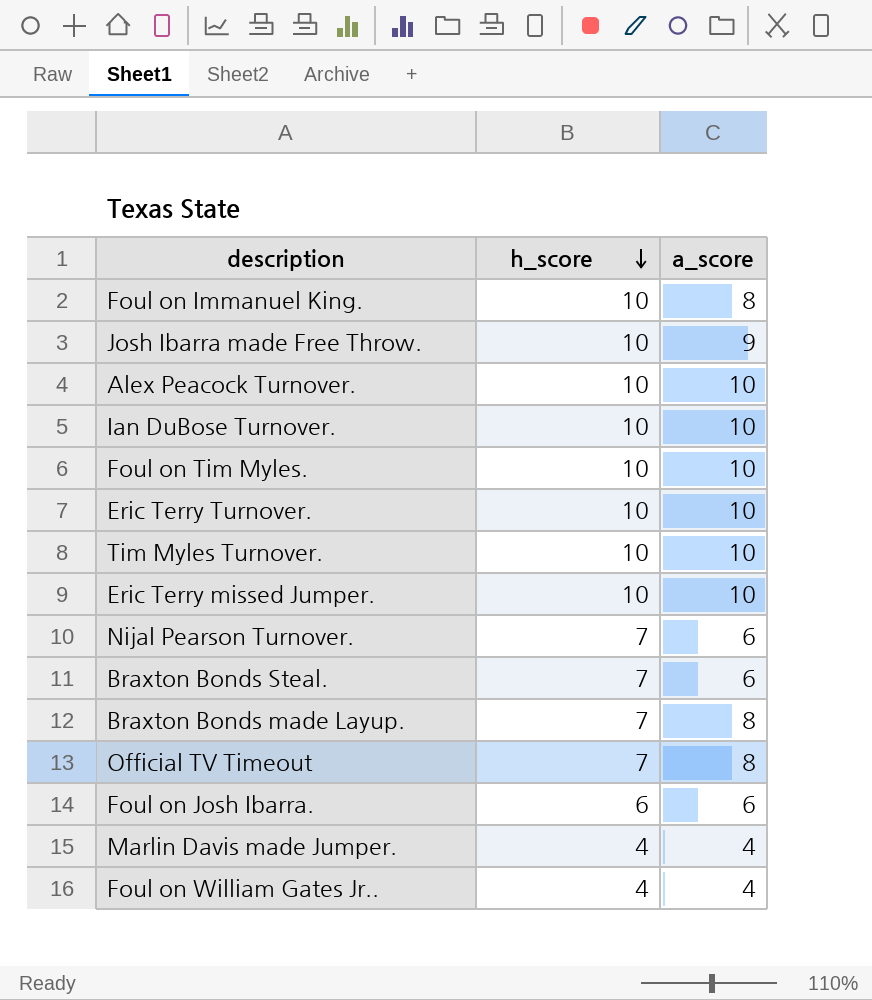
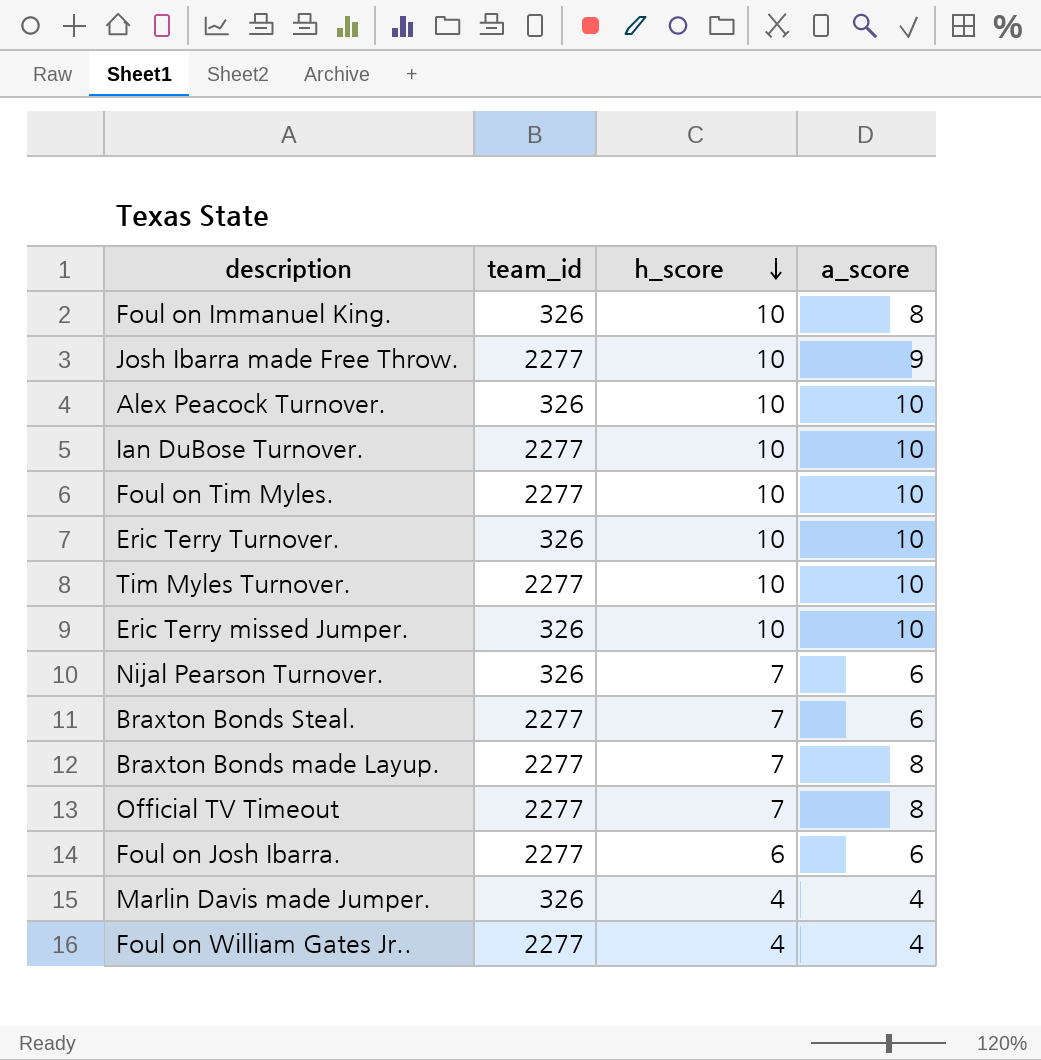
column team_id | position: none -> 2

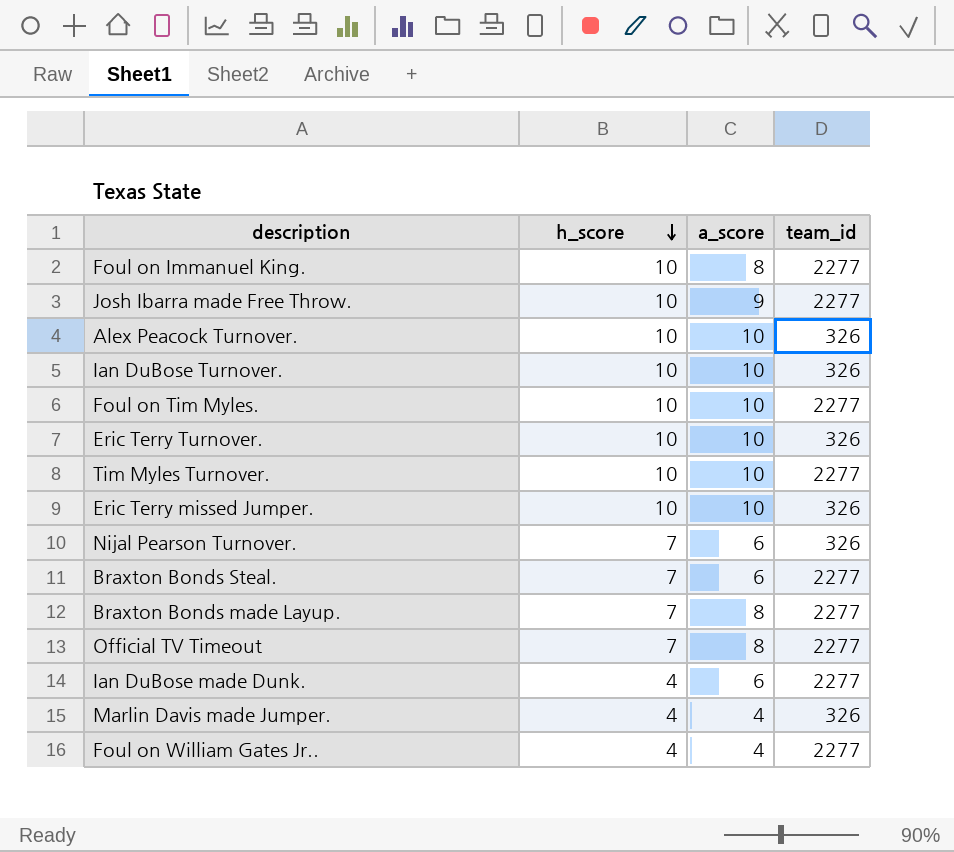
column team_id | position: 2 -> 4
row Foul on Josh Ibarra.: 2277 | 6 | 6 -> none
Foul on Immanuel King. | team_id: 326 -> 2277
Ian DuBose Turnover. | team_id: 2277 -> 326
row Ian DuBose made Dunk.: none -> 4 | 6 | 2277

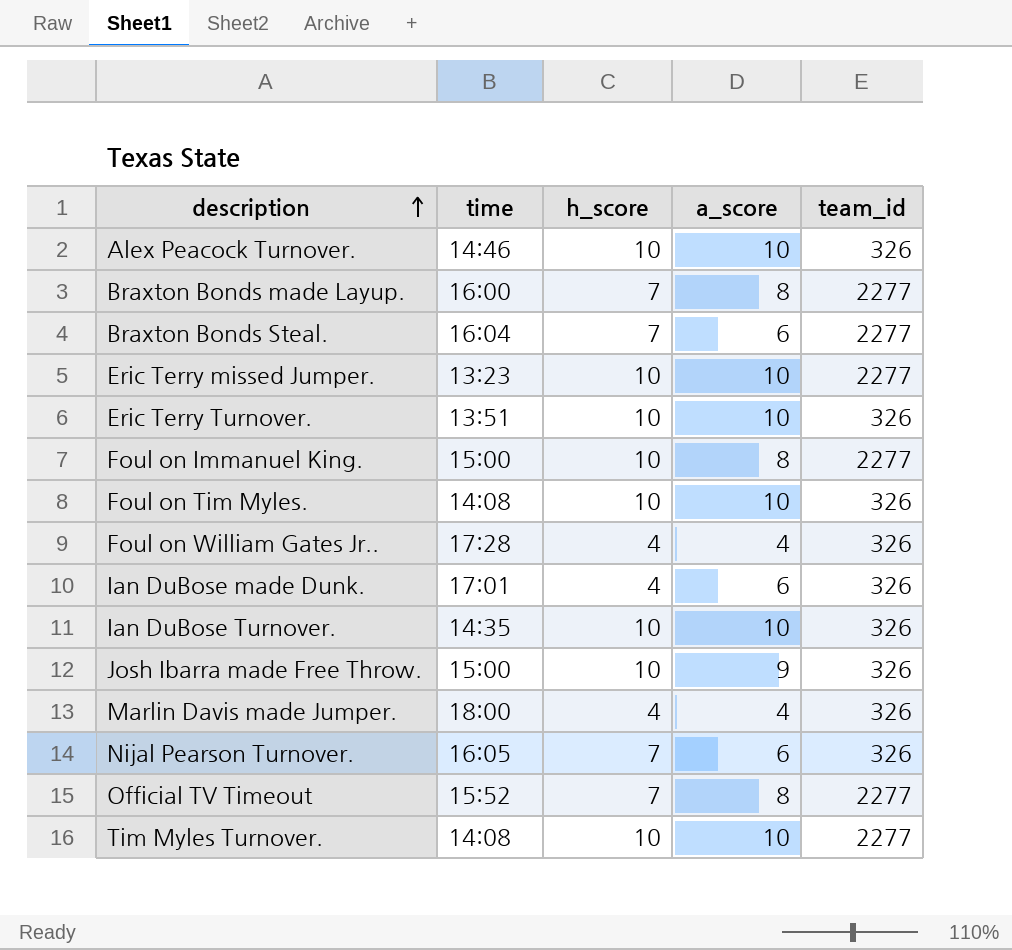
row order: h_score descending -> description ascending
column time | position: none -> 2
Eric Terry missed Jumper. | team_id: 326 -> 2277
Foul on Tim Myles. | team_id: 2277 -> 326
Foul on William Gates Jr.. | team_id: 2277 -> 326
Ian DuBose made Dunk. | team_id: 2277 -> 326
Josh Ibarra made Free Throw. | team_id: 2277 -> 326

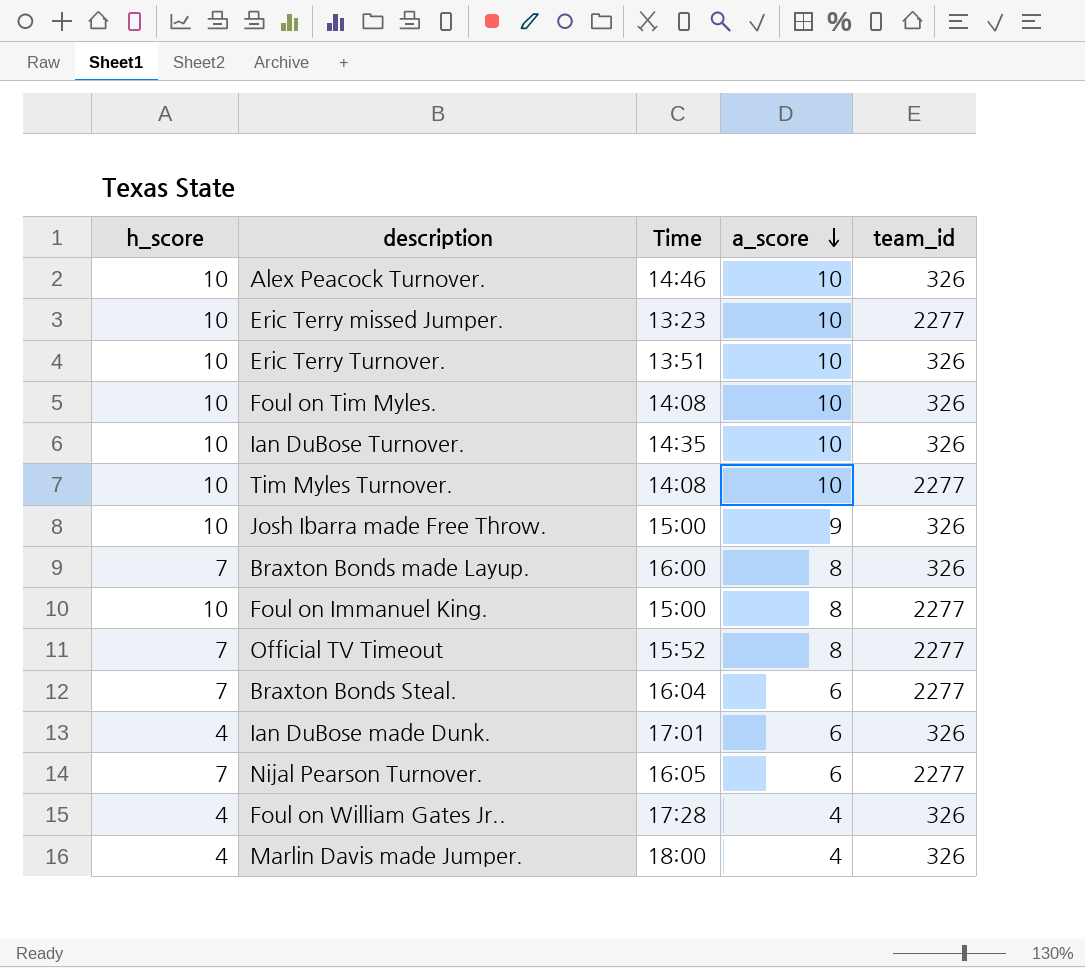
row order: description ascending -> a_score descending
column h_score | position: 3 -> 1
column name: time -> Time
Braxton Bonds made Layup. | team_id: 2277 -> 326
Nijal Pearson Turnover. | team_id: 326 -> 2277

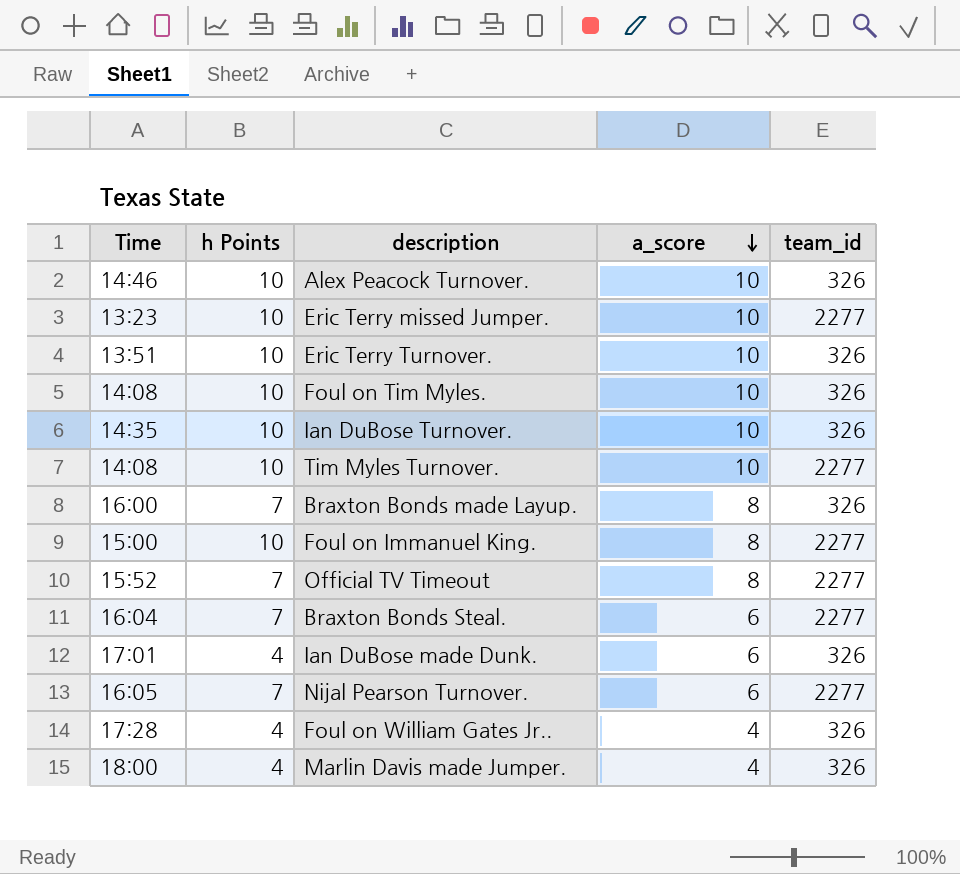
column Time | position: 3 -> 1
column name: h_score -> h Points
row Josh Ibarra made Free Throw.: 10 | 15:00 | 9 | 326 -> none

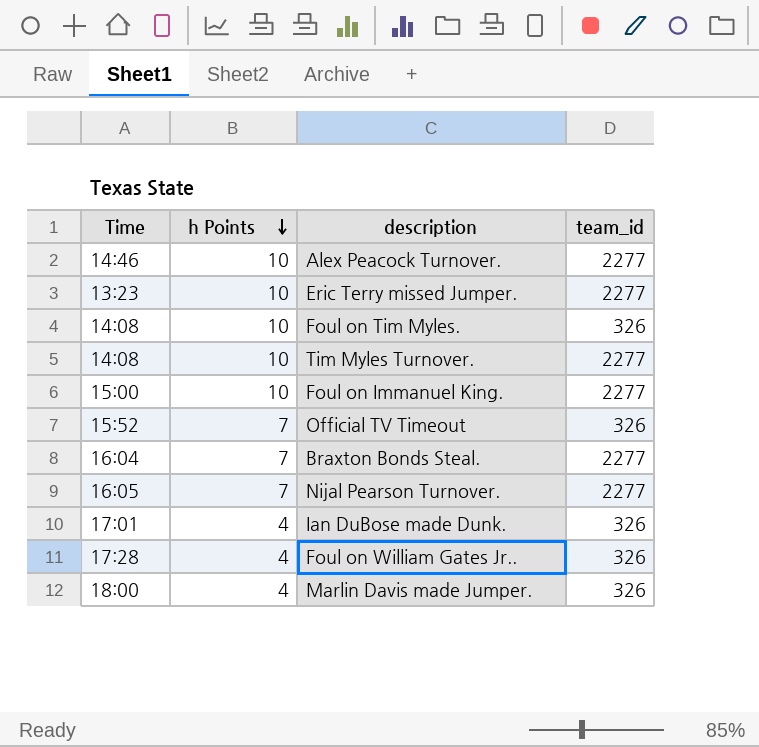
row order: a_score descending -> h Points descending
column a_score | position: 4 -> none
row Eric Terry Turnover.: 13:51 | 10 | 10 | 326 -> none
row Ian DuBose Turnover.: 14:35 | 10 | 10 | 326 -> none
row Braxton Bonds made Layup.: 16:00 | 7 | 8 | 326 -> none
Alex Peacock Turnover. | team_id: 326 -> 2277
Official TV Timeout | team_id: 2277 -> 326

